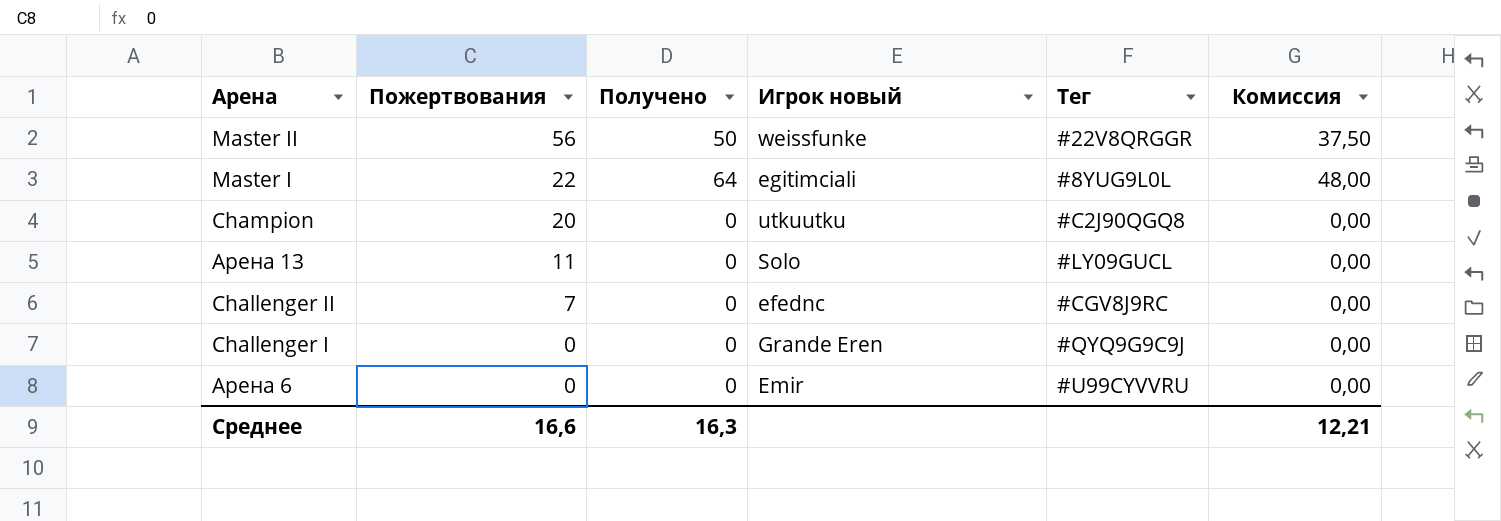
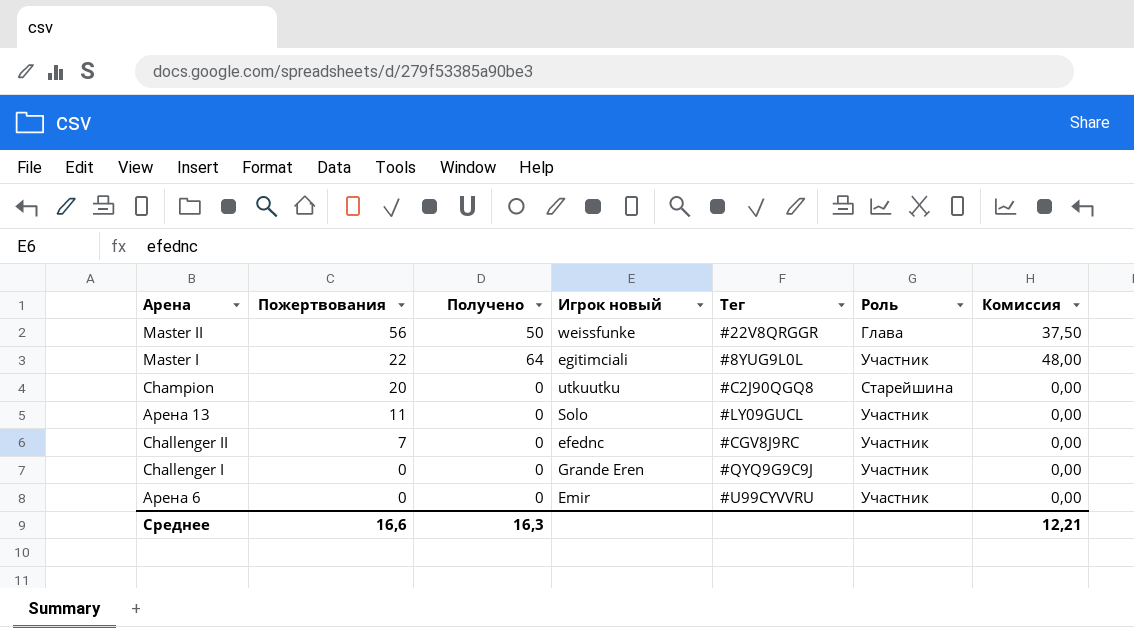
column Роль | position: none -> 6

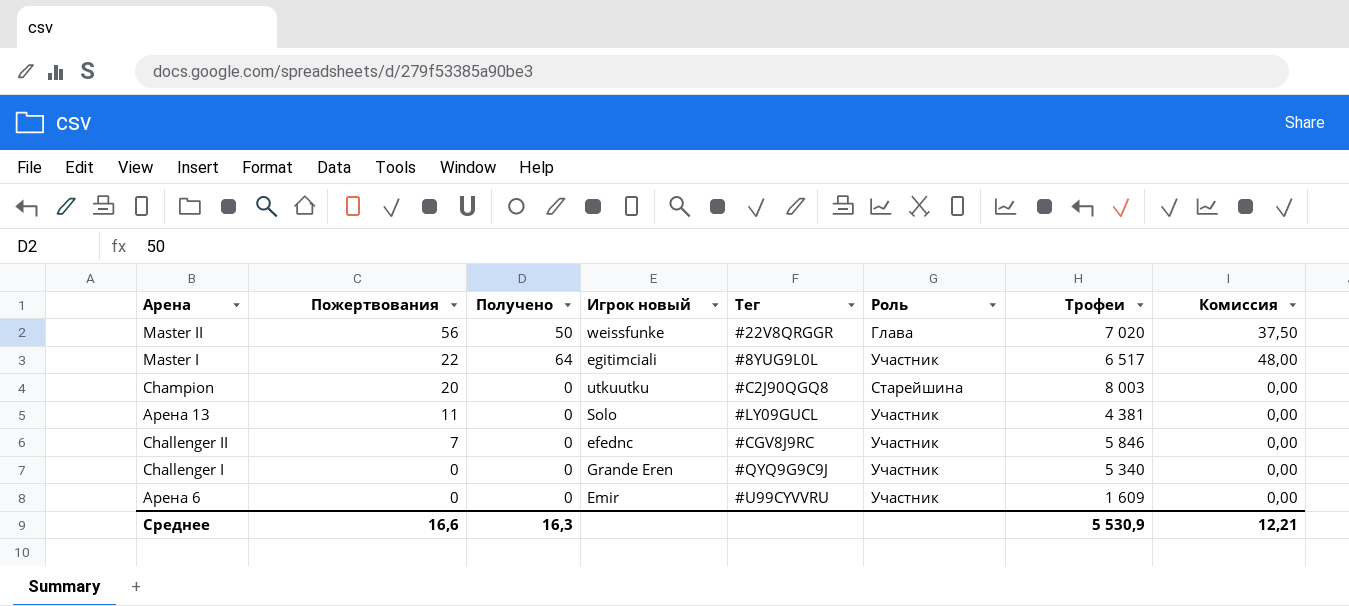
column Трофеи | position: none -> 7

